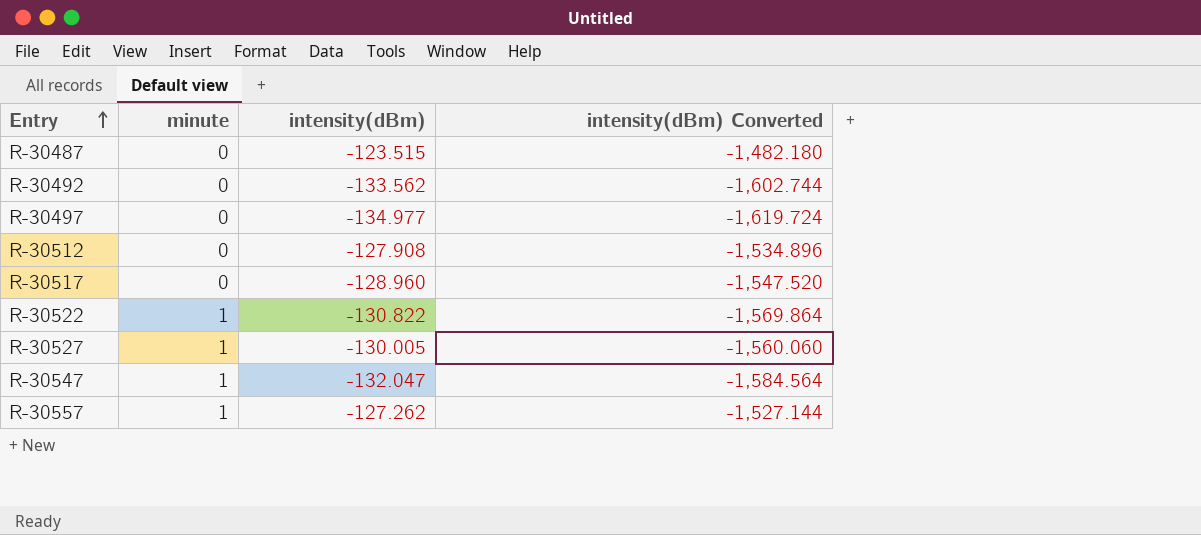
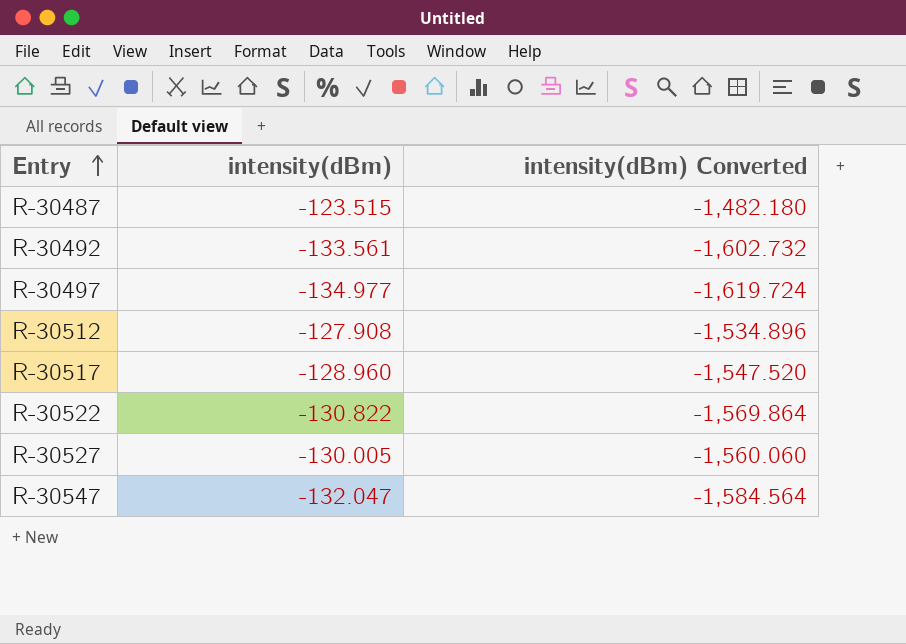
column minute | position: 2 -> none
row R-30557: 1 | -127.262 | -1,527.144 -> none
R-30492 | intensity(dBm): -133.562 -> -133.561
R-30492 | intensity(dBm) Converted: -1,602.744 -> -1,602.732

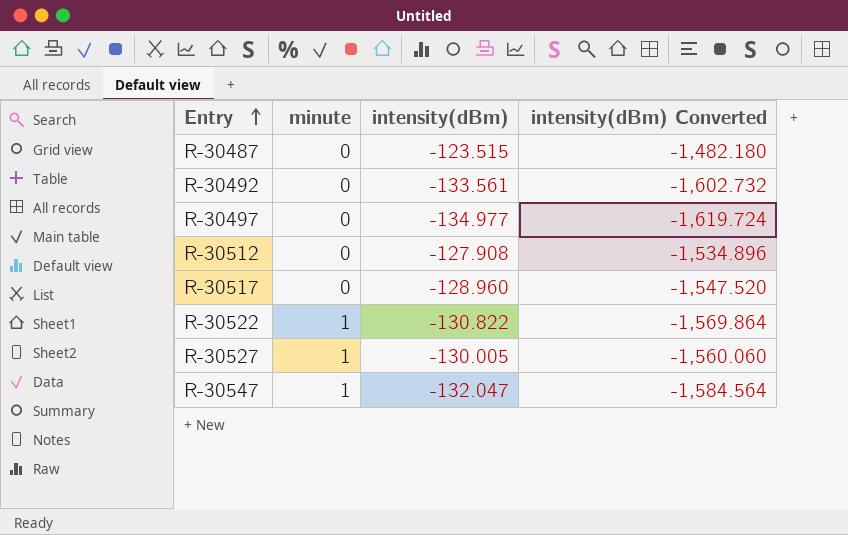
column minute | position: none -> 2

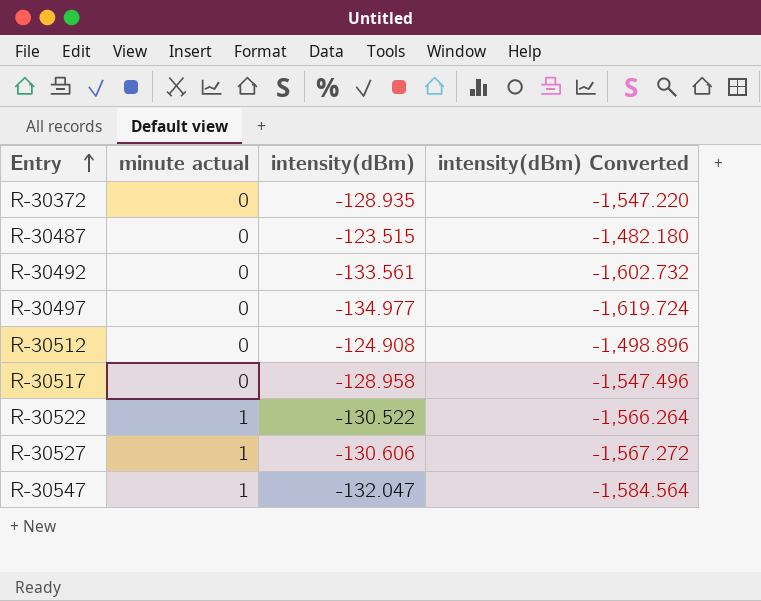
column name: minute -> minute actual
row R-30372: none -> 0 | -128.935 | -1,547.220
R-30512 | intensity(dBm): -127.908 -> -124.908
R-30512 | intensity(dBm) Converted: -1,534.896 -> -1,498.896
R-30517 | intensity(dBm): -128.960 -> -128.958
R-30517 | intensity(dBm) Converted: -1,547.520 -> -1,547.496
R-30522 | intensity(dBm): -130.822 -> -130.522
R-30522 | intensity(dBm) Converted: -1,569.864 -> -1,566.264
R-30527 | intensity(dBm): -130.005 -> -130.606
R-30527 | intensity(dBm) Converted: -1,560.060 -> -1,567.272

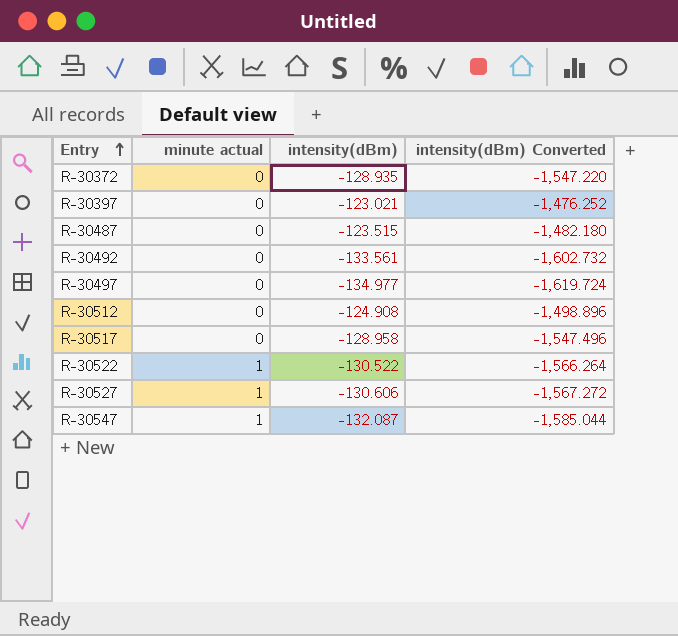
row R-30397: none -> 0 | -123.021 | -1,476.252
R-30547 | intensity(dBm): -132.047 -> -132.087
R-30547 | intensity(dBm) Converted: -1,584.564 -> -1,585.044

